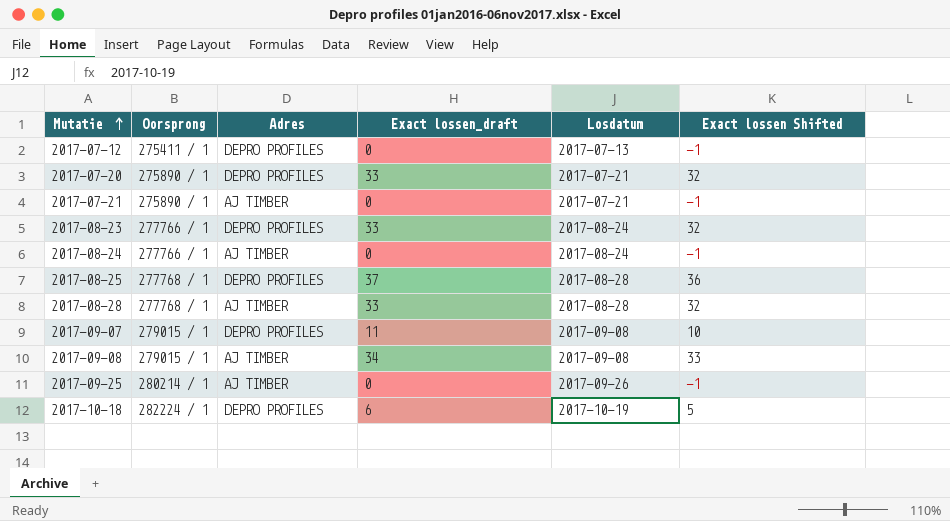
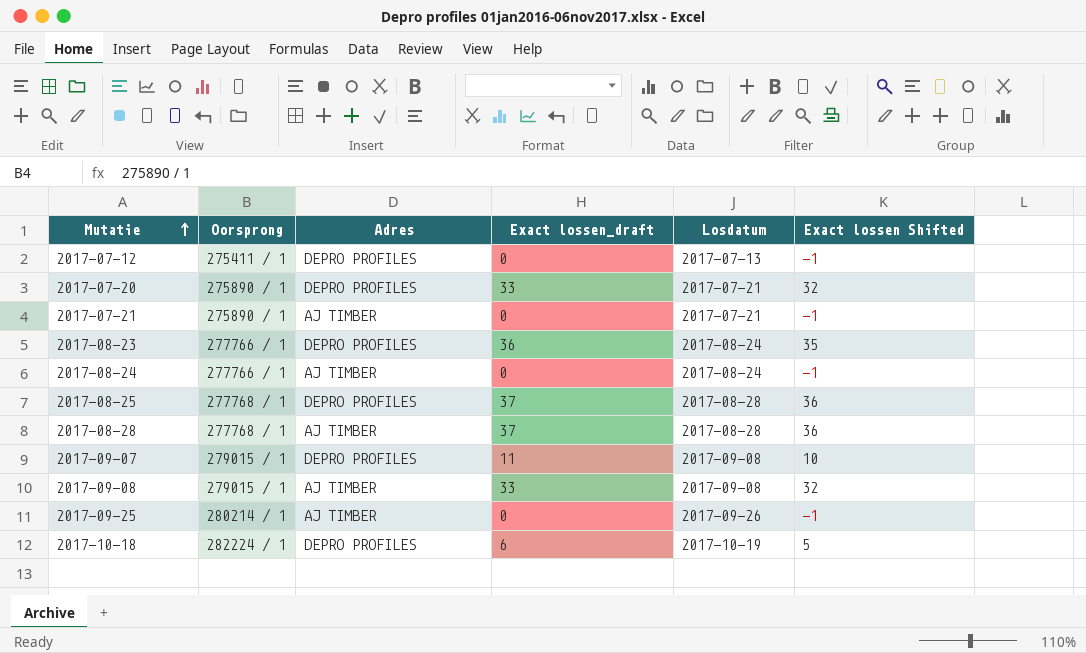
2017-08-23 | Exact lossen_draft: 33 -> 36
2017-08-23 | Exact lossen Shifted: 32 -> 35
2017-08-28 | Exact lossen_draft: 33 -> 37
2017-08-28 | Exact lossen Shifted: 32 -> 36
2017-09-08 | Exact lossen_draft: 34 -> 33
2017-09-08 | Exact lossen Shifted: 33 -> 32

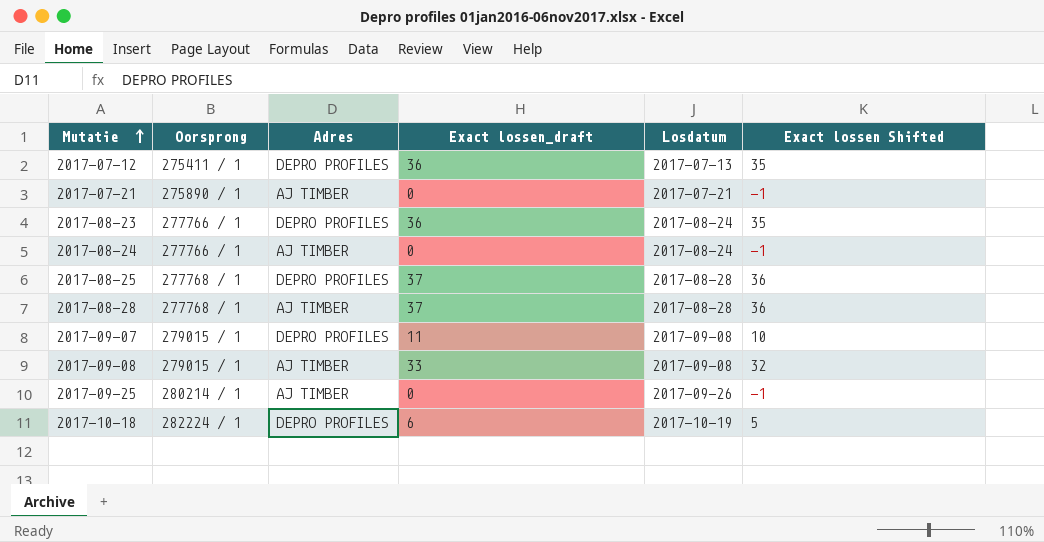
row 2017-07-20: 275890 / 1 | DEPRO PROFILES | 33 | 2017-07-21 | 32 -> none
2017-07-12 | Exact lossen_draft: 0 -> 36
2017-07-12 | Exact lossen Shifted: -1 -> 35

